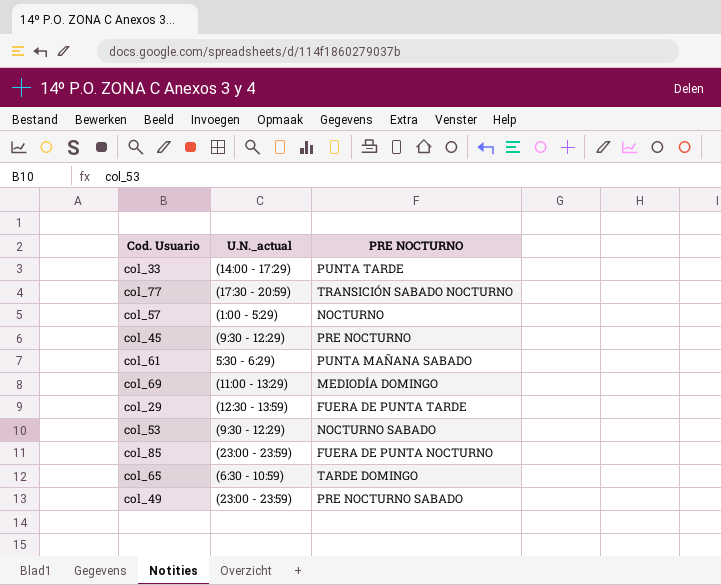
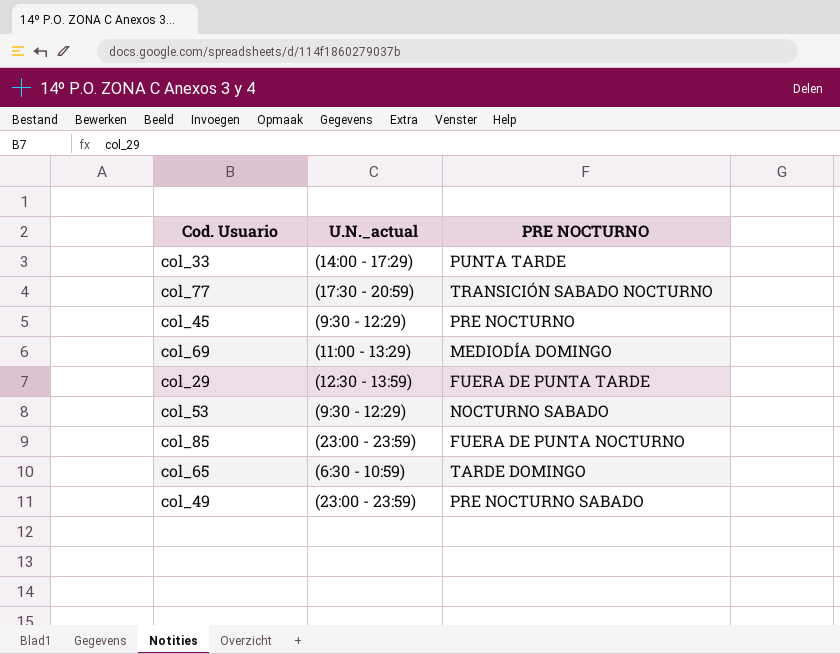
row col_57: (1:00 - 5:29) | NOCTURNO -> none
row col_61: 5:30 - 6:29) | PUNTA MAÑANA SABADO -> none

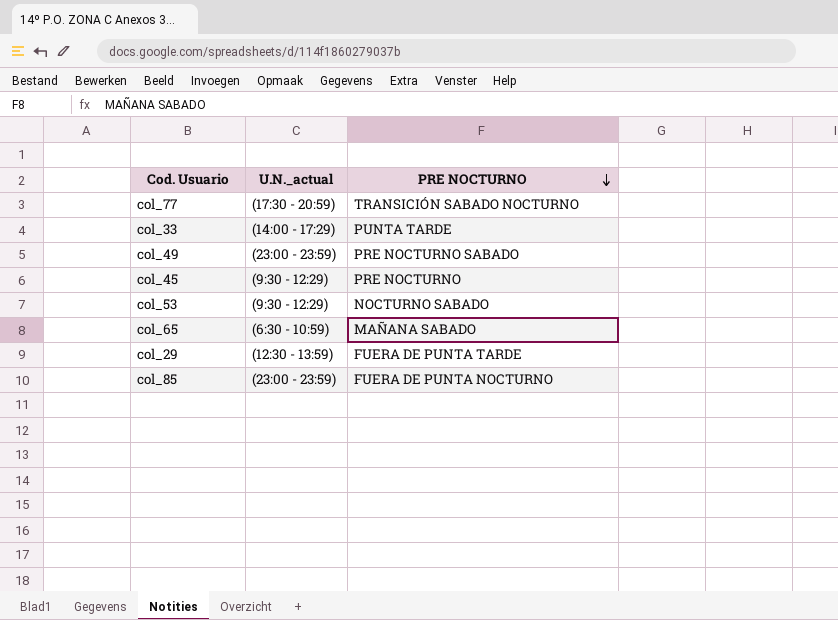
row order: none -> PRE NOCTURNO descending
row col_69: (11:00 - 13:29) | MEDIODÍA DOMINGO -> none
col_65 | PRE NOCTURNO: TARDE DOMINGO -> MAÑANA SABADO

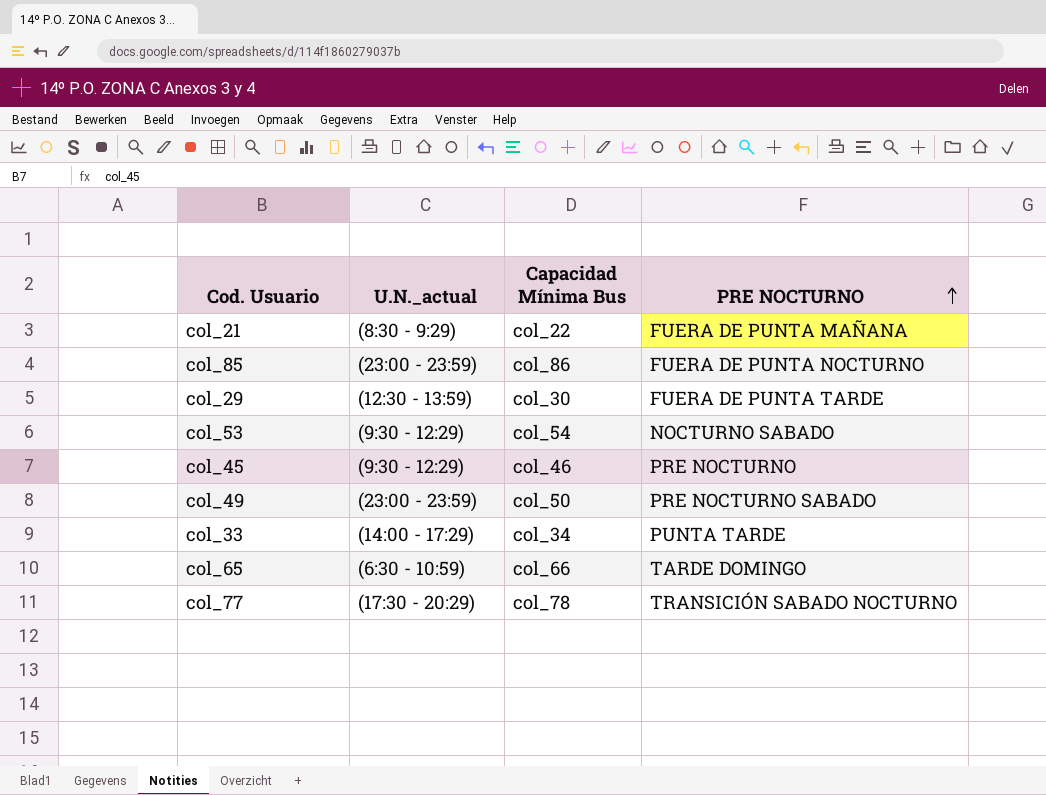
row order: PRE NOCTURNO descending -> PRE NOCTURNO ascending
column Capacidad Mínima Bus | position: none -> 3
row col_21: none -> (8:30 - 9:29) | col_22 | FUERA DE PUNTA MAÑANA
col_65 | PRE NOCTURNO: MAÑANA SABADO -> TARDE DOMINGO
col_77 | U.N._actual: (17:30 - 20:59) -> (17:30 - 20:29)

